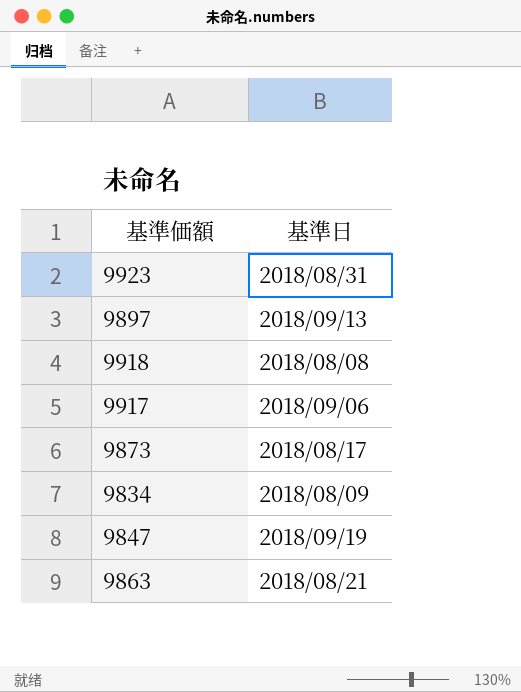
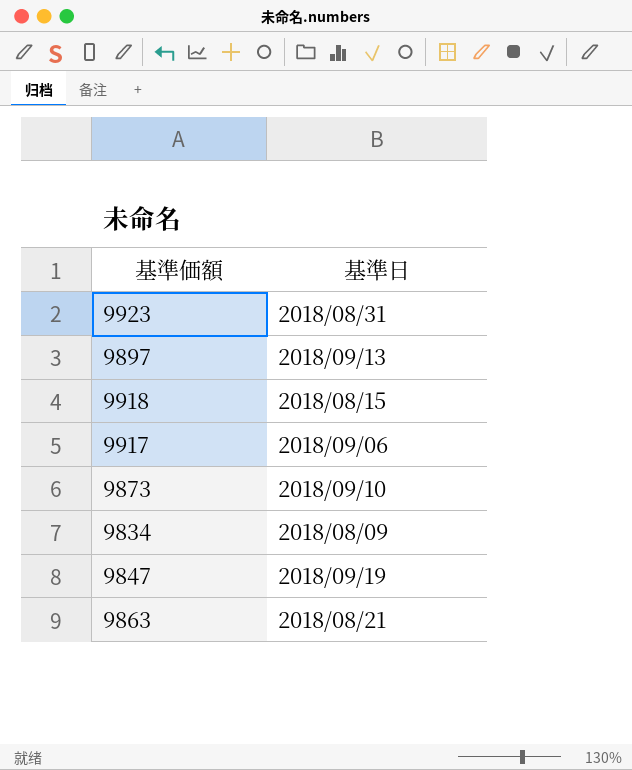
9918 | 基準日: 2018/08/08 -> 2018/08/15
9873 | 基準日: 2018/08/17 -> 2018/09/10

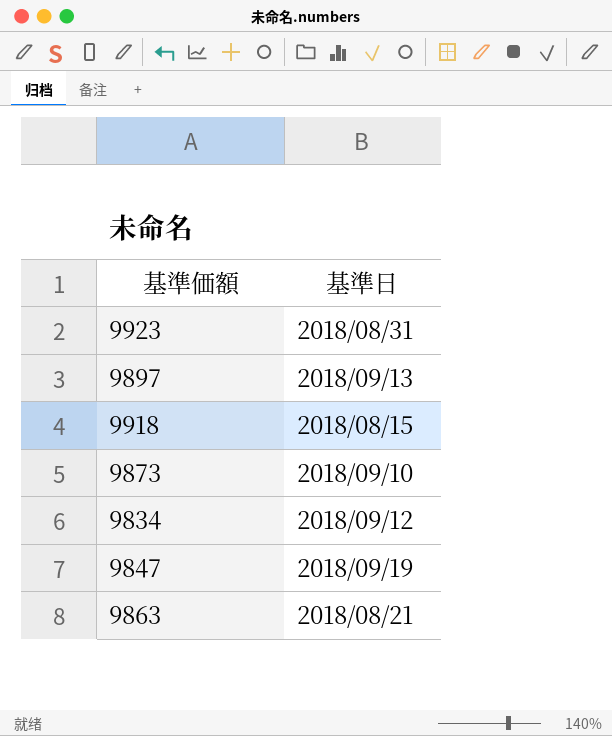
row 9917: 2018/09/06 -> none
9834 | 基準日: 2018/08/09 -> 2018/09/12

